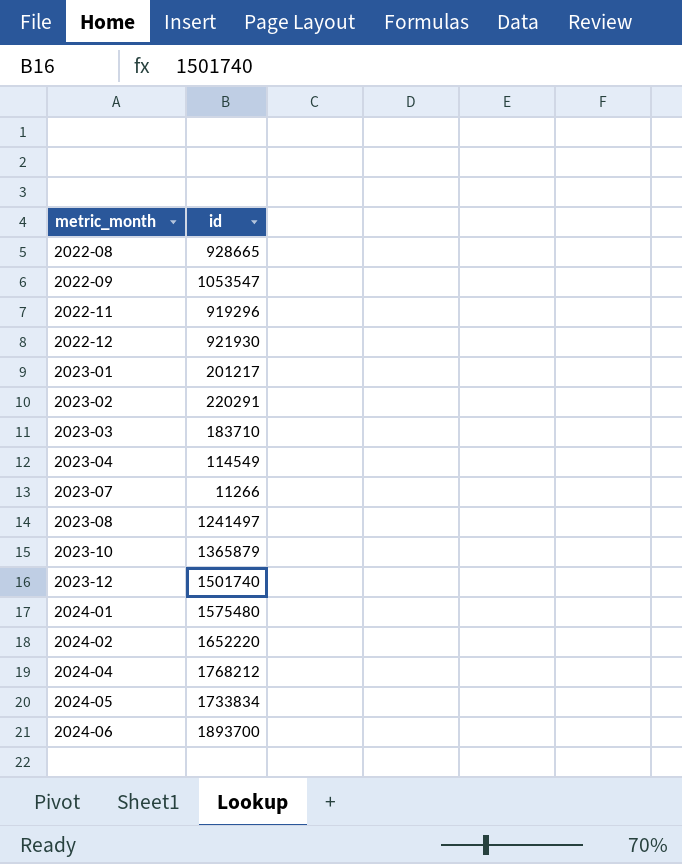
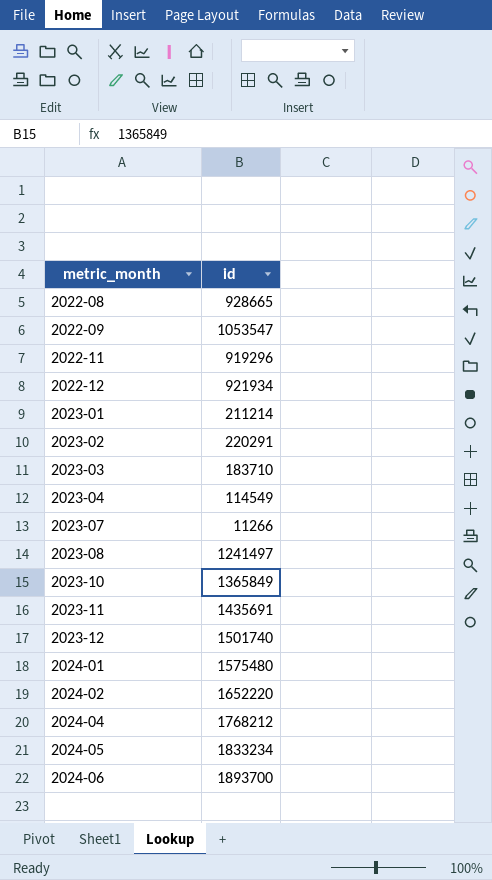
2022-12 | id: 921930 -> 921934
2023-01 | id: 201217 -> 211214
2023-10 | id: 1365879 -> 1365849
row 2023-11: none -> 1435691
2024-05 | id: 1733834 -> 1833234

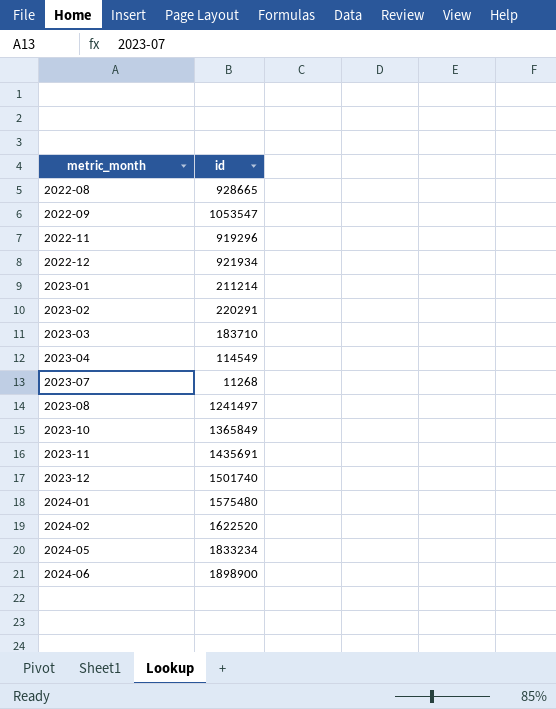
row 2024-04: 1768212 -> none
2023-07 | id: 11266 -> 11268
2024-02 | id: 1652220 -> 1622520
2024-06 | id: 1893700 -> 1898900

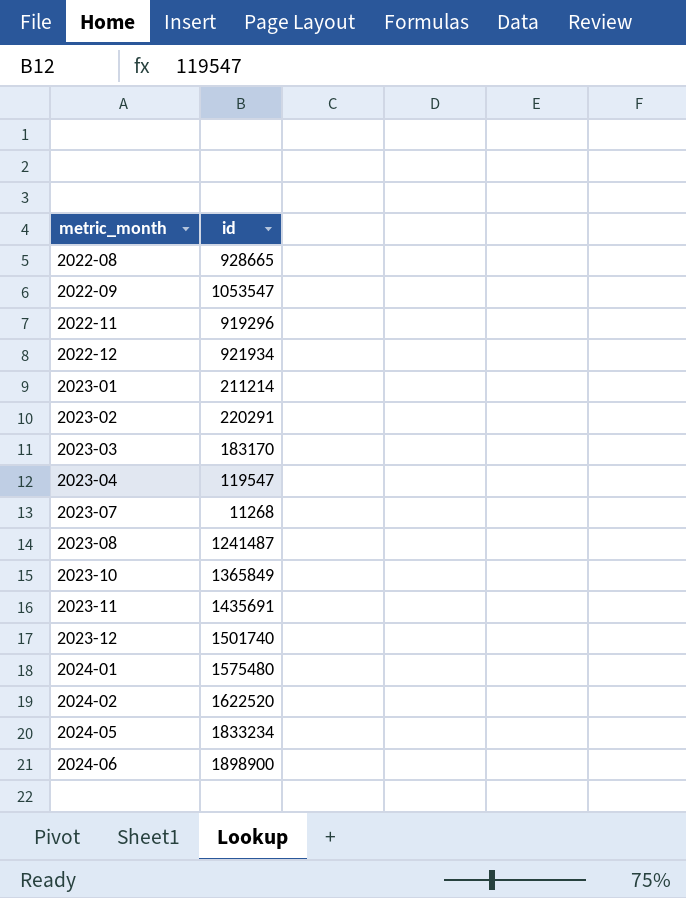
2023-03 | id: 183710 -> 183170
2023-04 | id: 114549 -> 119547
2023-08 | id: 1241497 -> 1241487

